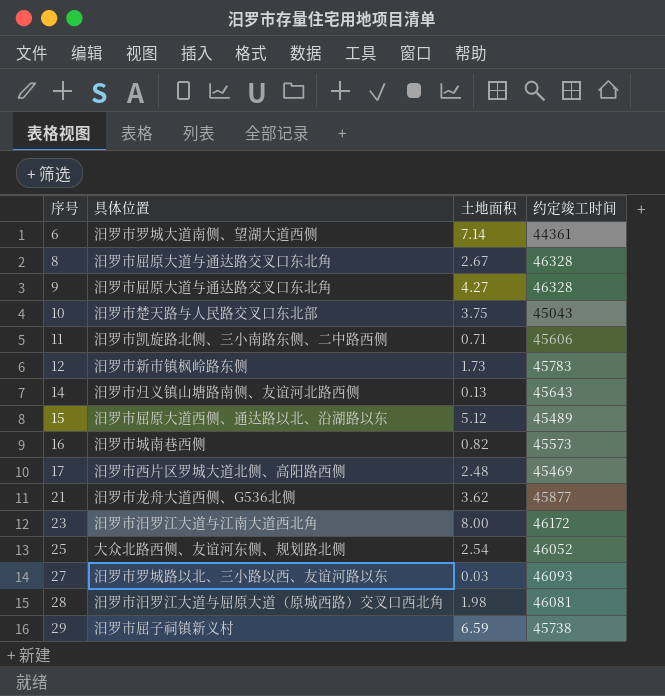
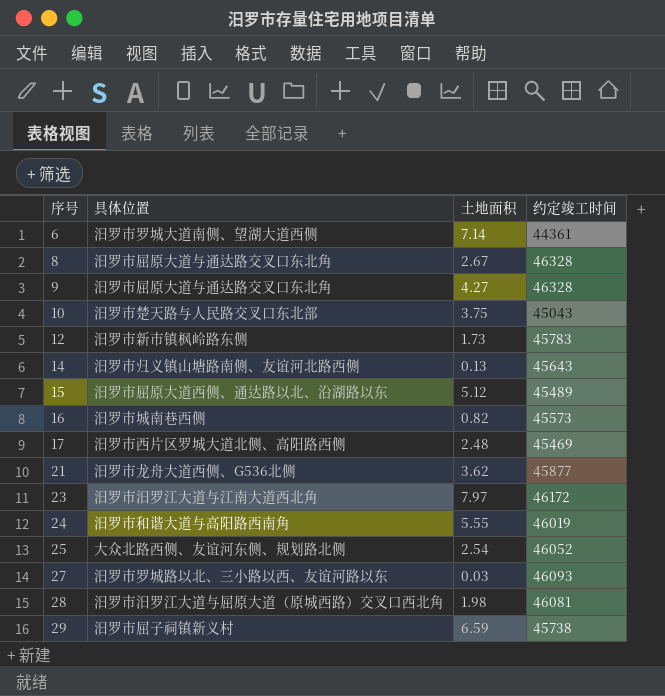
row 11: 汨罗市凯旋路北侧、三小南路东侧、二中路西侧 | 0.71 | 45606 -> none
23 | 土地面积: 8.00 -> 7.97
row 24: none -> 汨罗市和谐大道与高阳路西南角 | 5.55 | 46019

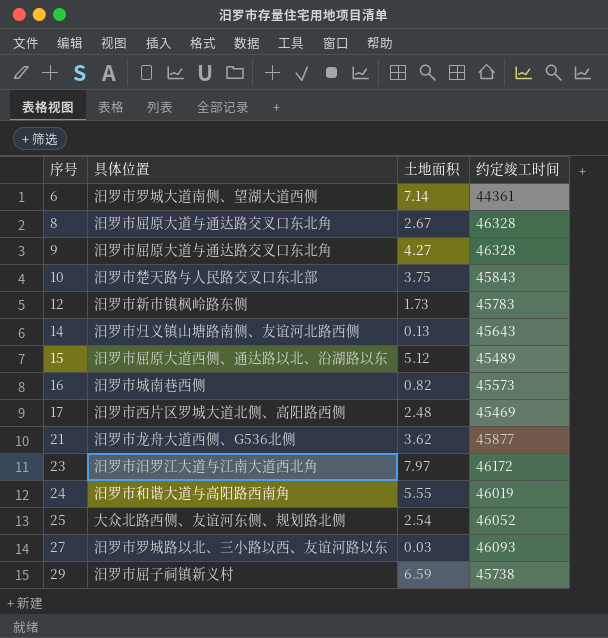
row 28: 汨罗市汨罗江大道与屈原大道（原城西路）交叉口西北角 | 1.98 | 46081 -> none
10 | 约定竣工时间: 45043 -> 45843

